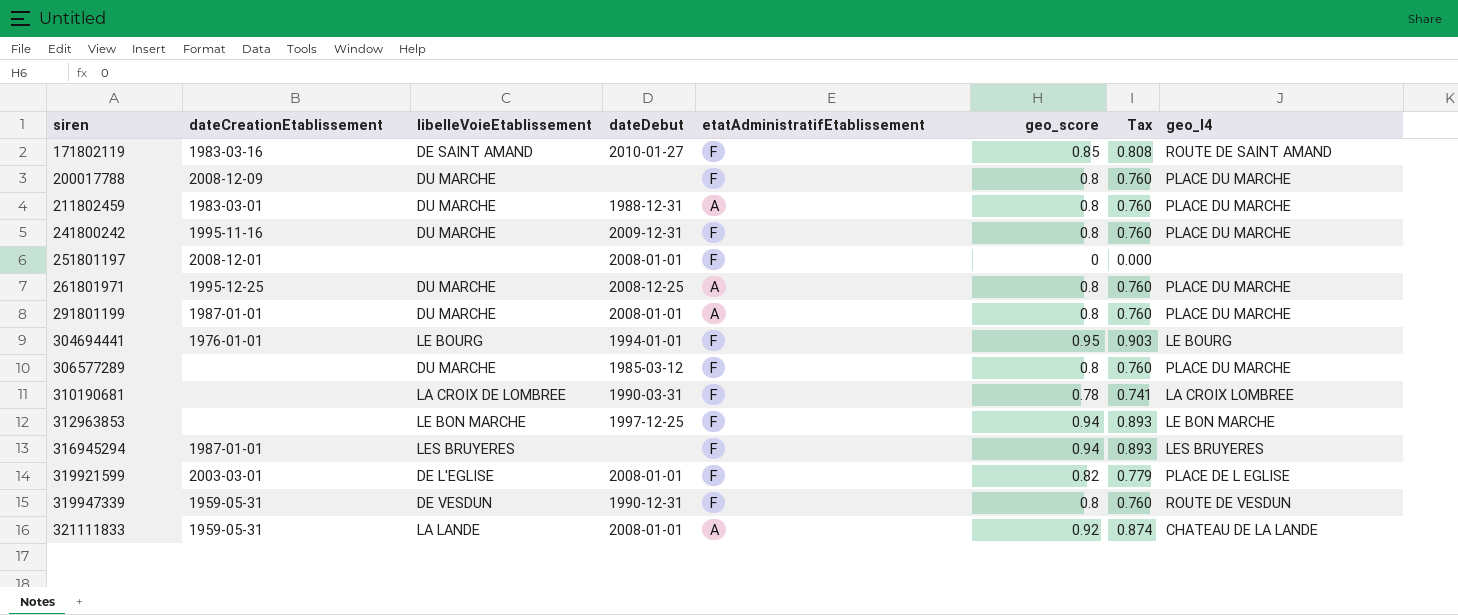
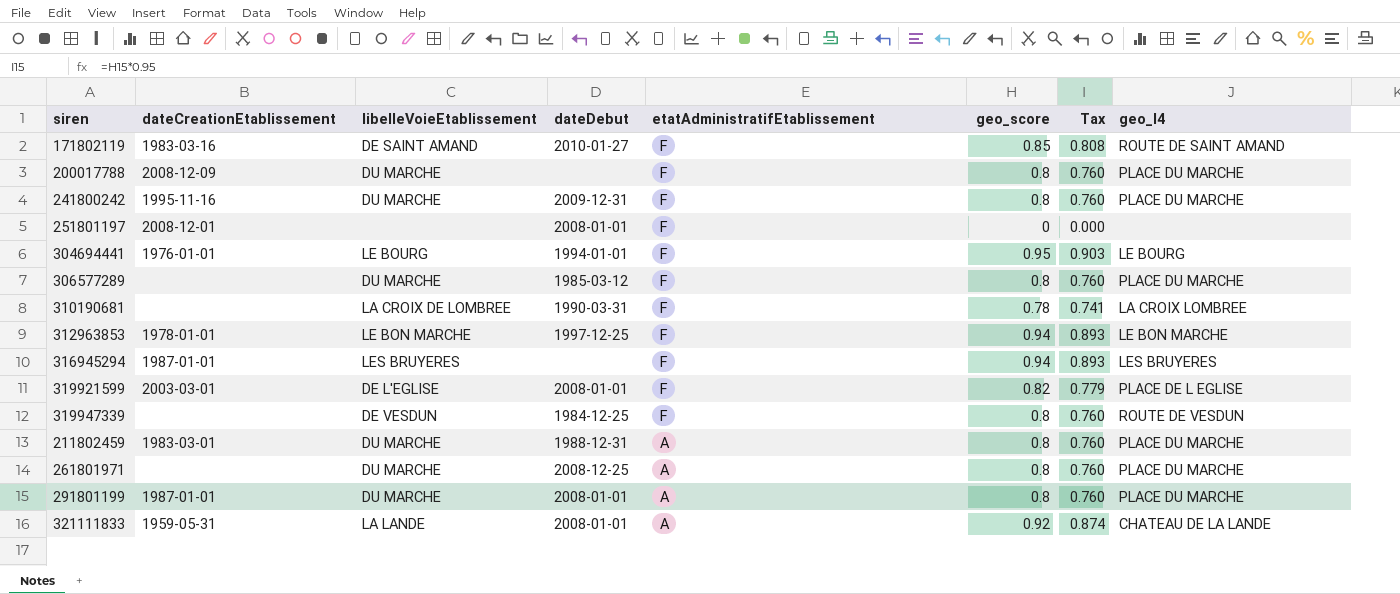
row order: siren ascending -> etatAdministratifEtablissement descending
312963853 | dateCreationEtablissement: none -> 1978-01-01
319947339 | dateCreationEtablissement: 1959-05-31 -> none
319947339 | dateDebut: 1990-12-31 -> 1984-12-25
261801971 | dateCreationEtablissement: 1995-12-25 -> none

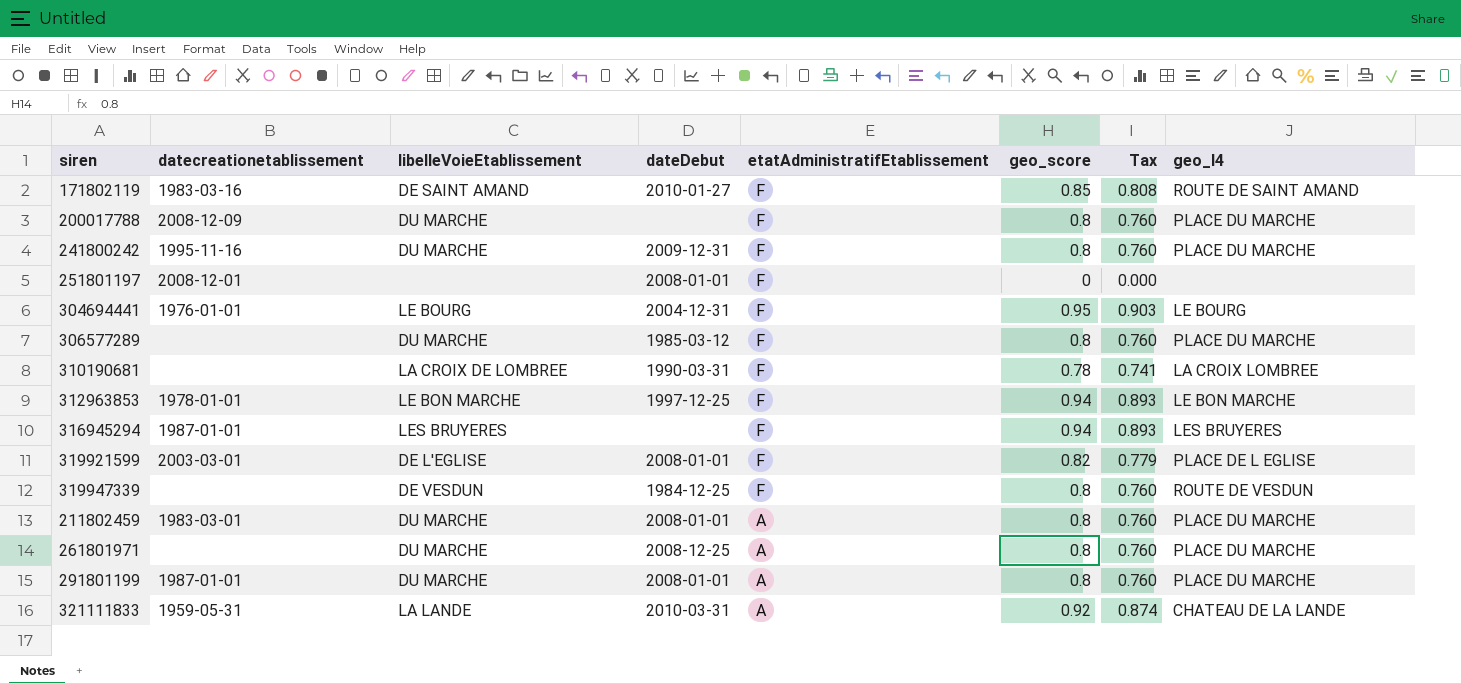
column name: dateCreationEtablissement -> datecreationetablissement
304694441 | dateDebut: 1994-01-01 -> 2004-12-31
211802459 | dateDebut: 1988-12-31 -> 2008-01-01
321111833 | dateDebut: 2008-01-01 -> 2010-03-31

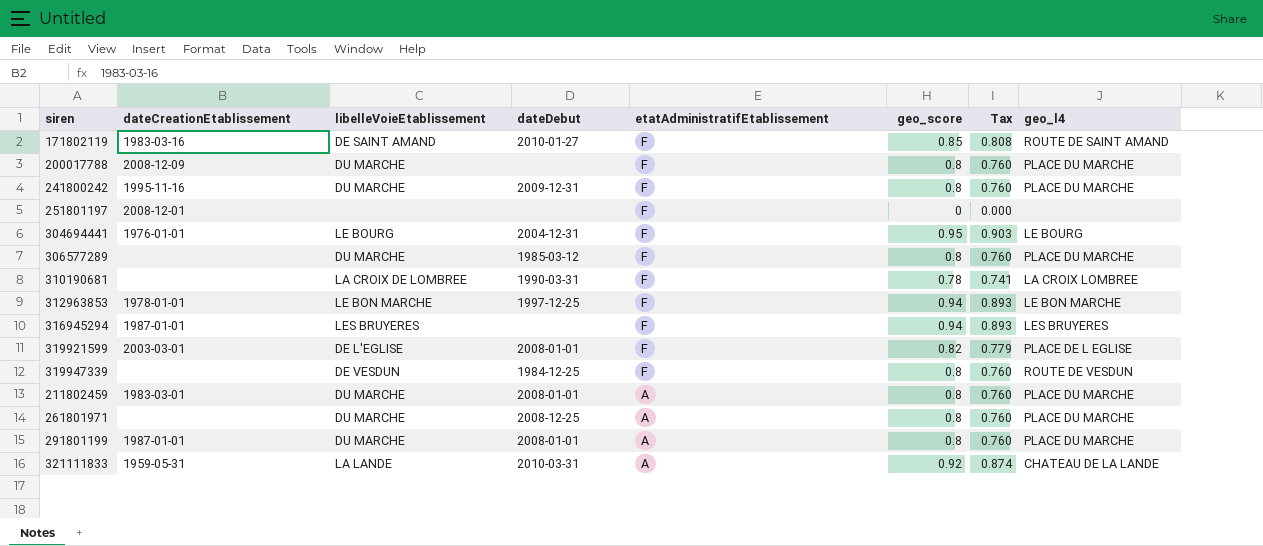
column name: datecreationetablissement -> dateCreationEtablissement
251801197 | dateDebut: 2008-01-01 -> none

